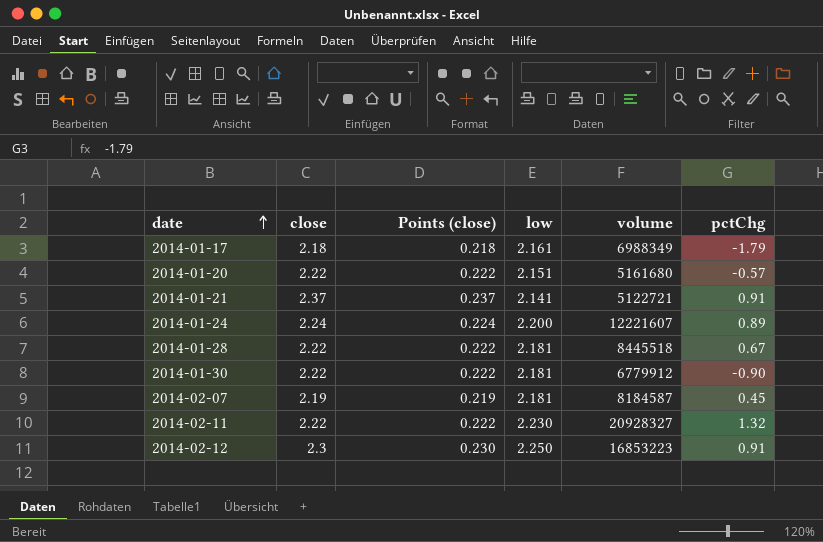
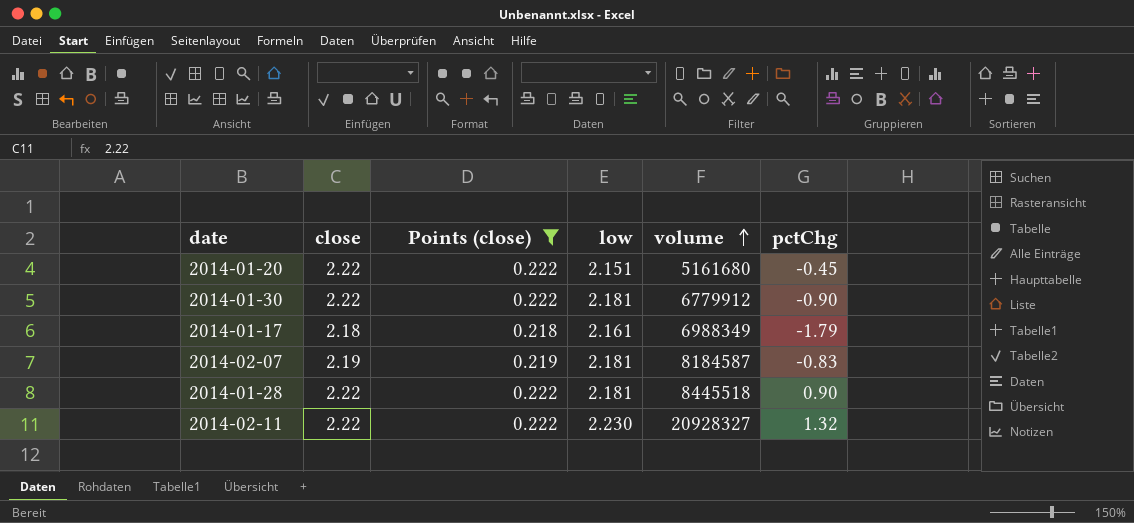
filter: none -> Points (close) <= 0.222
row order: date ascending -> volume ascending
2014-01-20 | pctChg: -0.57 -> -0.45
2014-02-07 | pctChg: 0.45 -> -0.83
2014-01-28 | pctChg: 0.67 -> 0.90

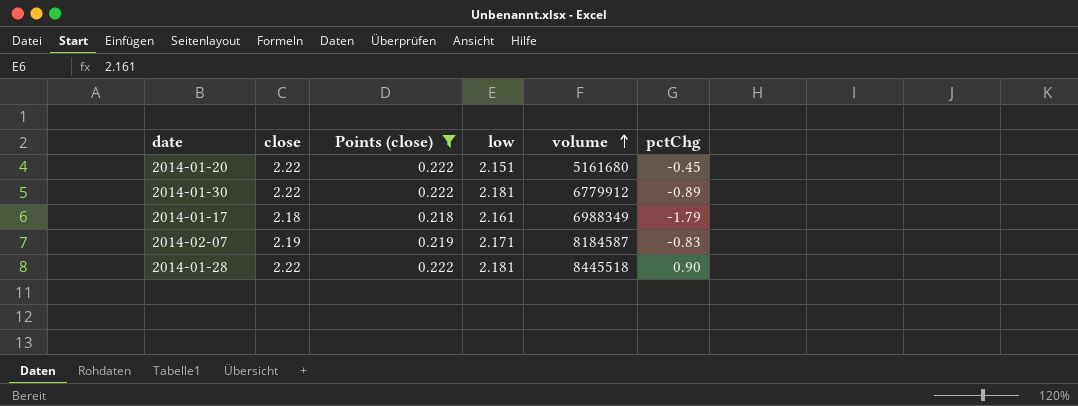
row 2014-02-11: 2.22 | 0.222 | 2.230 | 20928327 | 1.32 -> none
2014-01-30 | pctChg: -0.90 -> -0.89
2014-02-07 | low: 2.181 -> 2.171

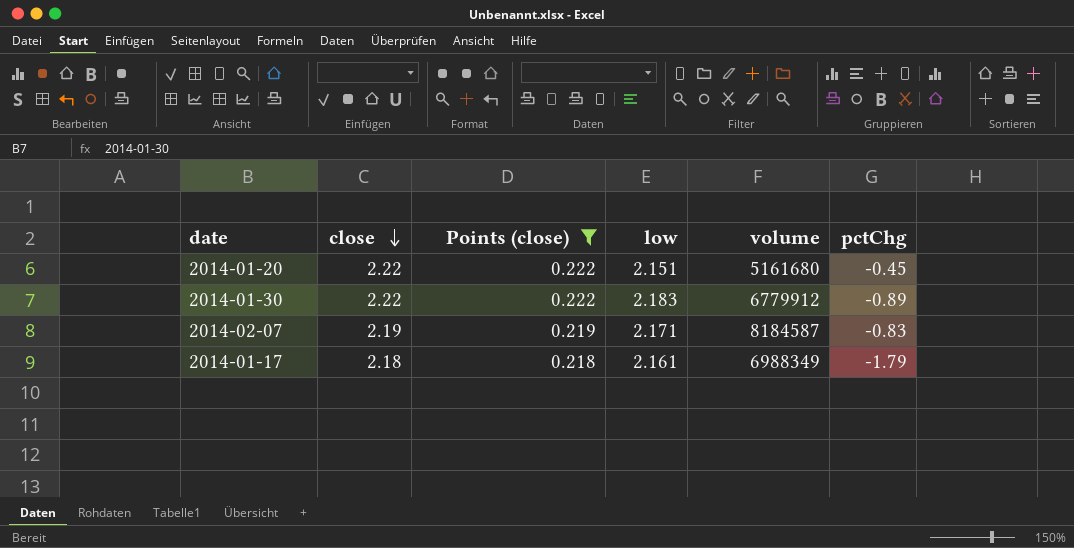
row order: volume ascending -> close descending
row 2014-01-28: 2.22 | 0.222 | 2.181 | 8445518 | 0.90 -> none
2014-01-30 | low: 2.181 -> 2.183

